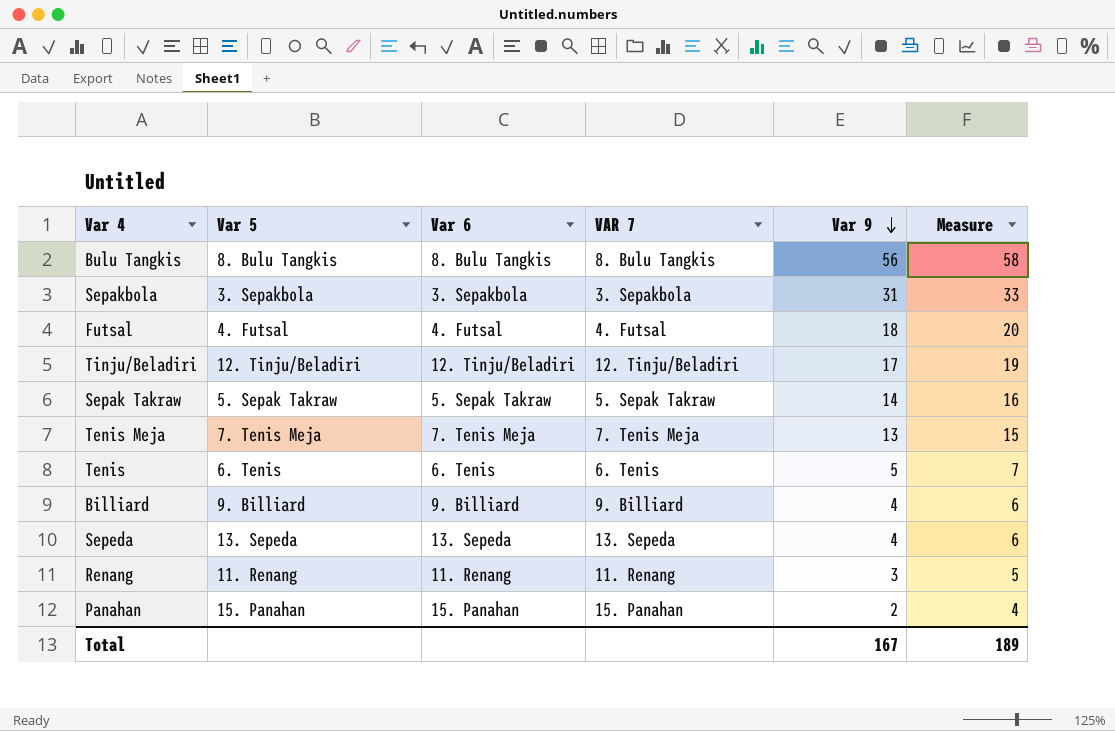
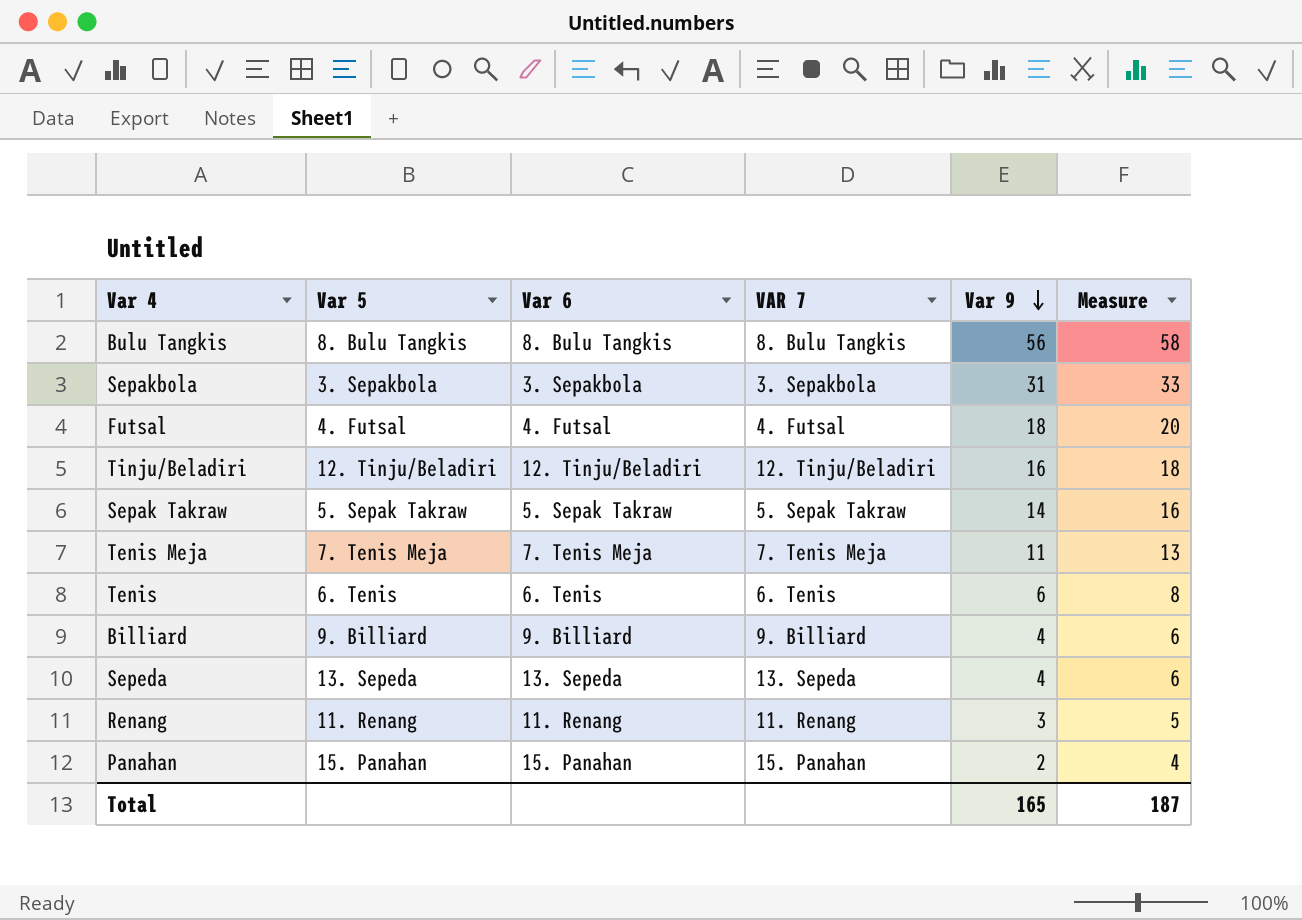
Tinju/Beladiri | Var 9: 17 -> 16
Tinju/Beladiri | Measure: 19 -> 18
Tenis Meja | Var 9: 13 -> 11
Tenis Meja | Measure: 15 -> 13
Tenis | Var 9: 5 -> 6
Tenis | Measure: 7 -> 8
Total | Var 9: 167 -> 165
Total | Measure: 189 -> 187

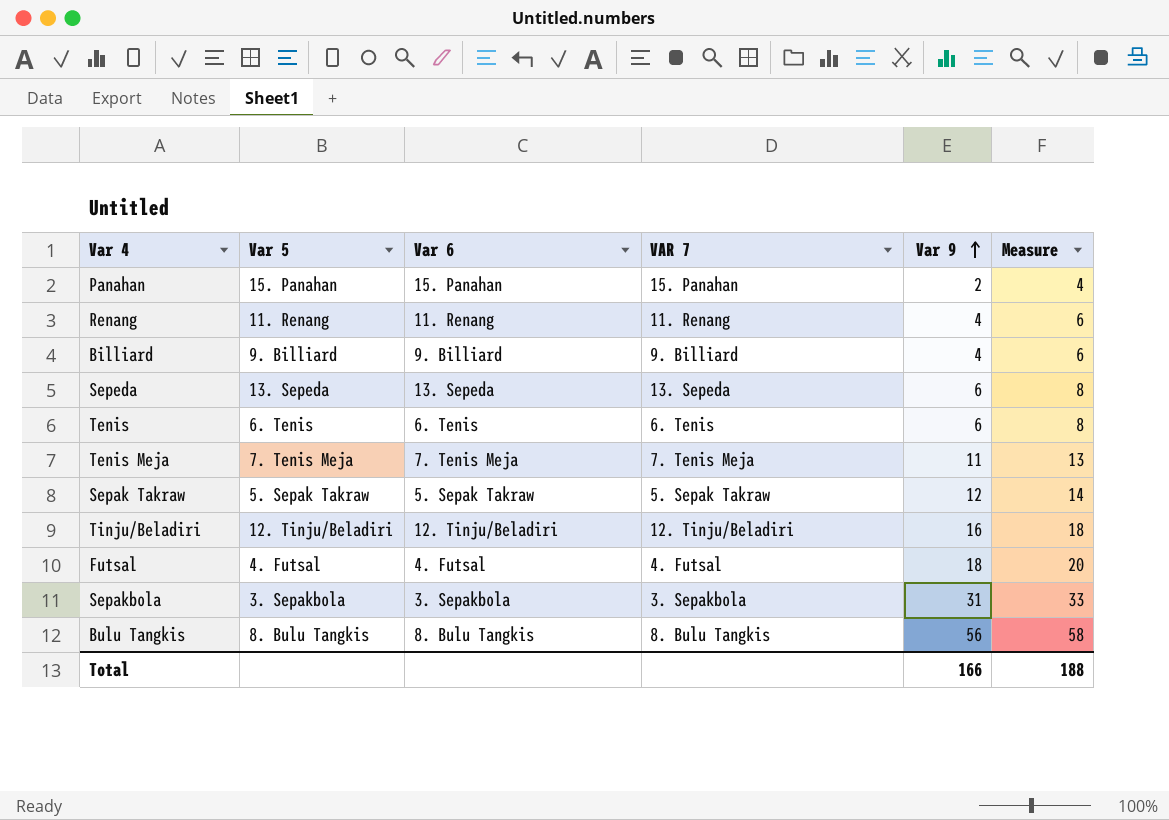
row order: Var 9 descending -> Var 9 ascending
Renang | Var 9: 3 -> 4
Renang | Measure: 5 -> 6
Sepeda | Var 9: 4 -> 6
Sepeda | Measure: 6 -> 8
Sepak Takraw | Var 9: 14 -> 12
Sepak Takraw | Measure: 16 -> 14
Total | Var 9: 165 -> 166
Total | Measure: 187 -> 188

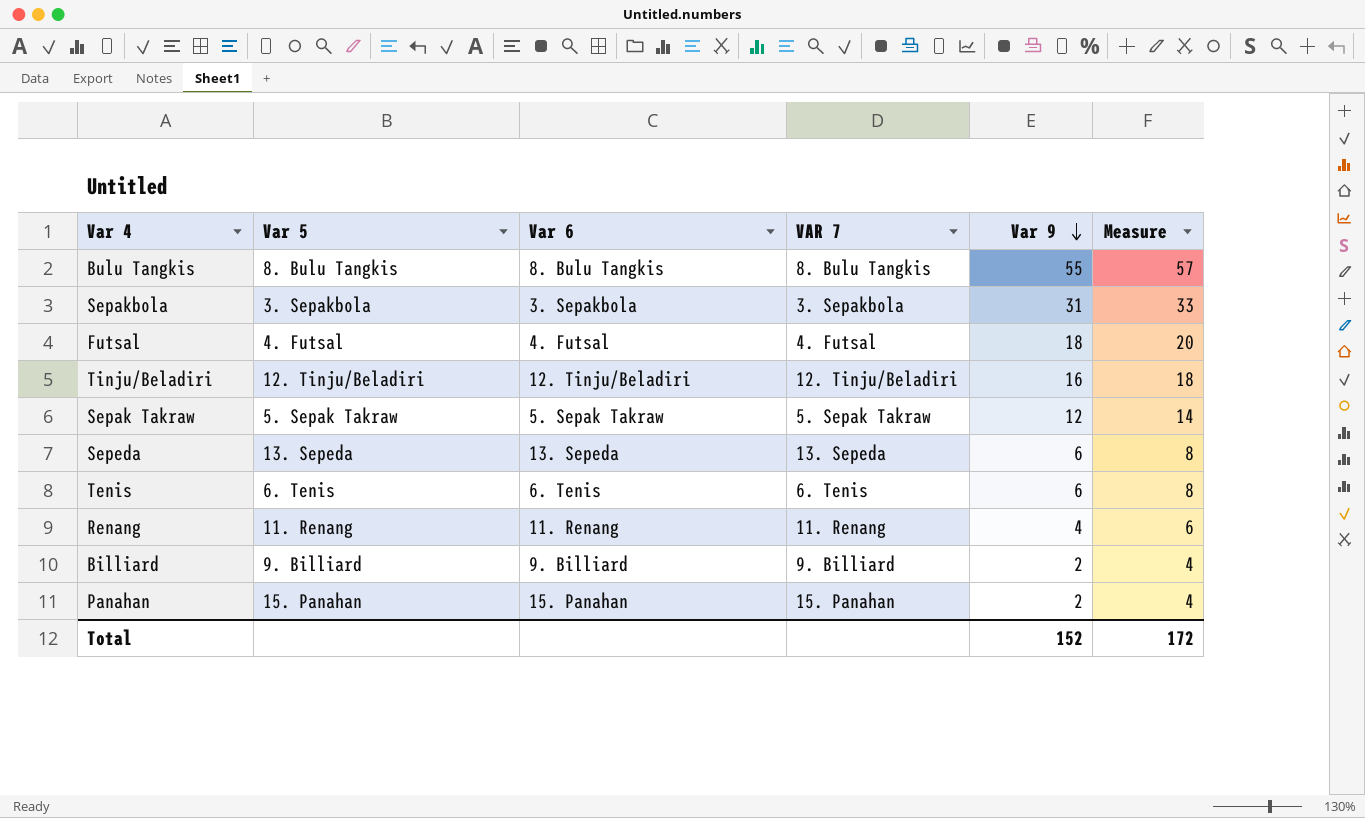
row order: Var 9 ascending -> Var 9 descending
row Tenis Meja: 7. Tenis Meja | 7. Tenis Meja | 7. Tenis Meja | 11 | 13 -> none
Bulu Tangkis | Var 9: 56 -> 55
Bulu Tangkis | Measure: 58 -> 57
Billiard | Var 9: 4 -> 2
Billiard | Measure: 6 -> 4
Total | Var 9: 166 -> 152
Total | Measure: 188 -> 172

